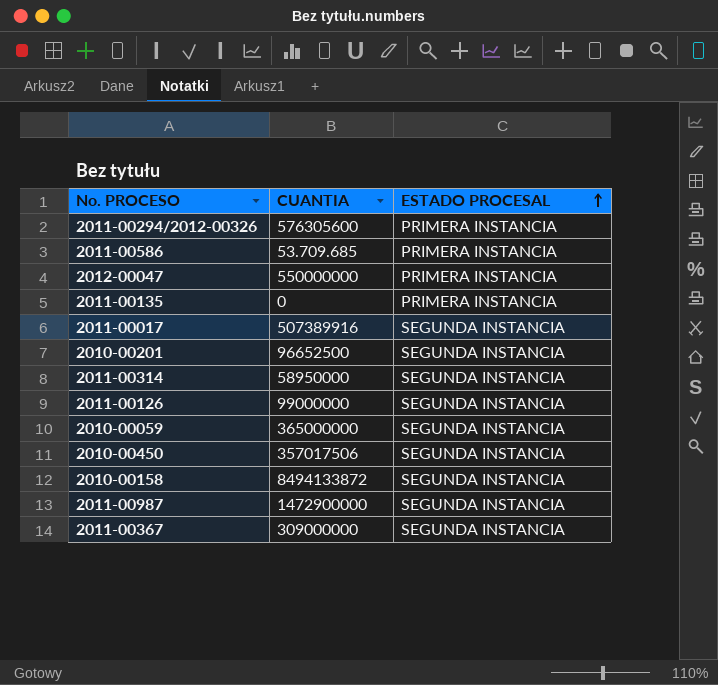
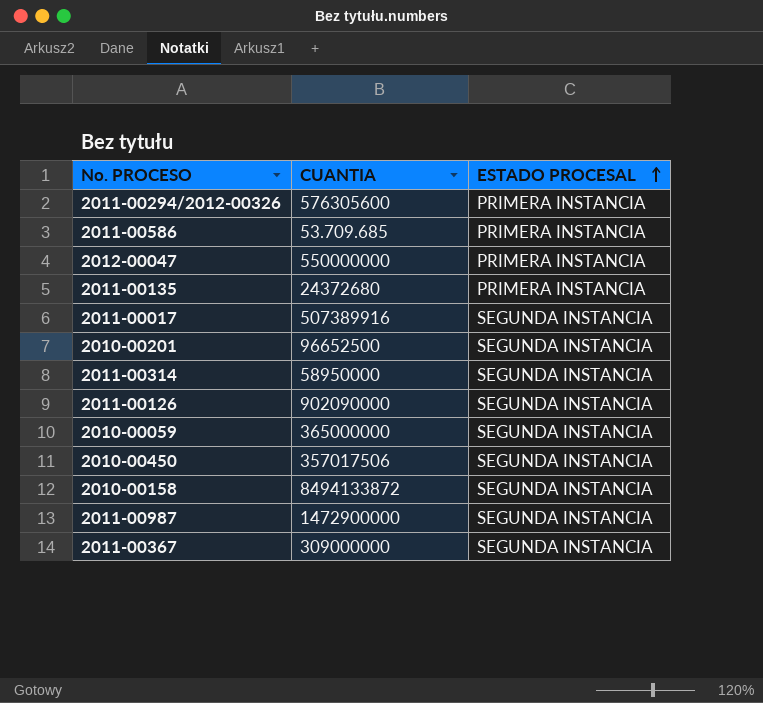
2011-00135 | CUANTIA: 0 -> 24372680
2011-00126 | CUANTIA: 99000000 -> 902090000

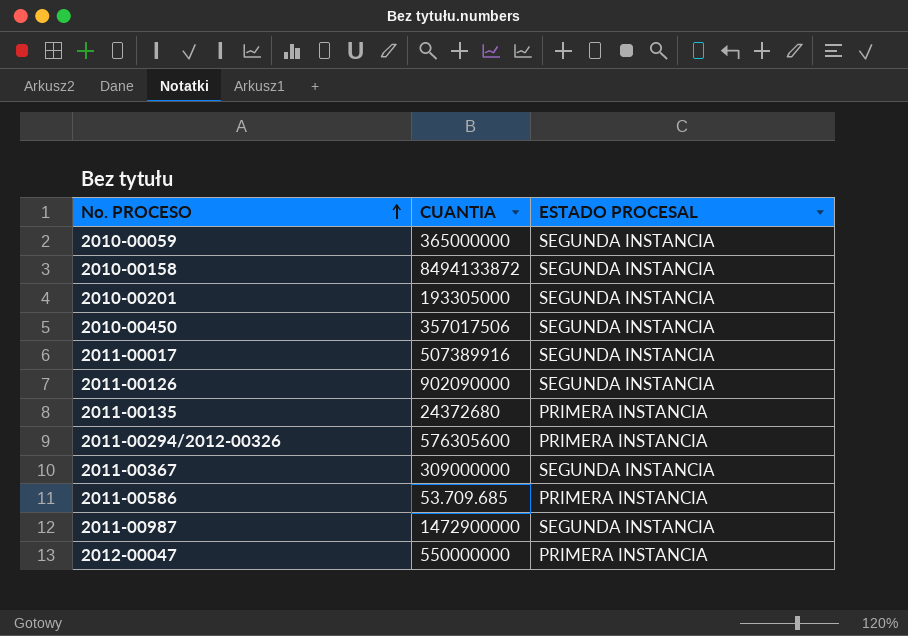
row order: ESTADO PROCESAL ascending -> No. PROCESO ascending
row 2011-00314: 58950000 | SEGUNDA INSTANCIA -> none
2010-00201 | CUANTIA: 96652500 -> 193305000

